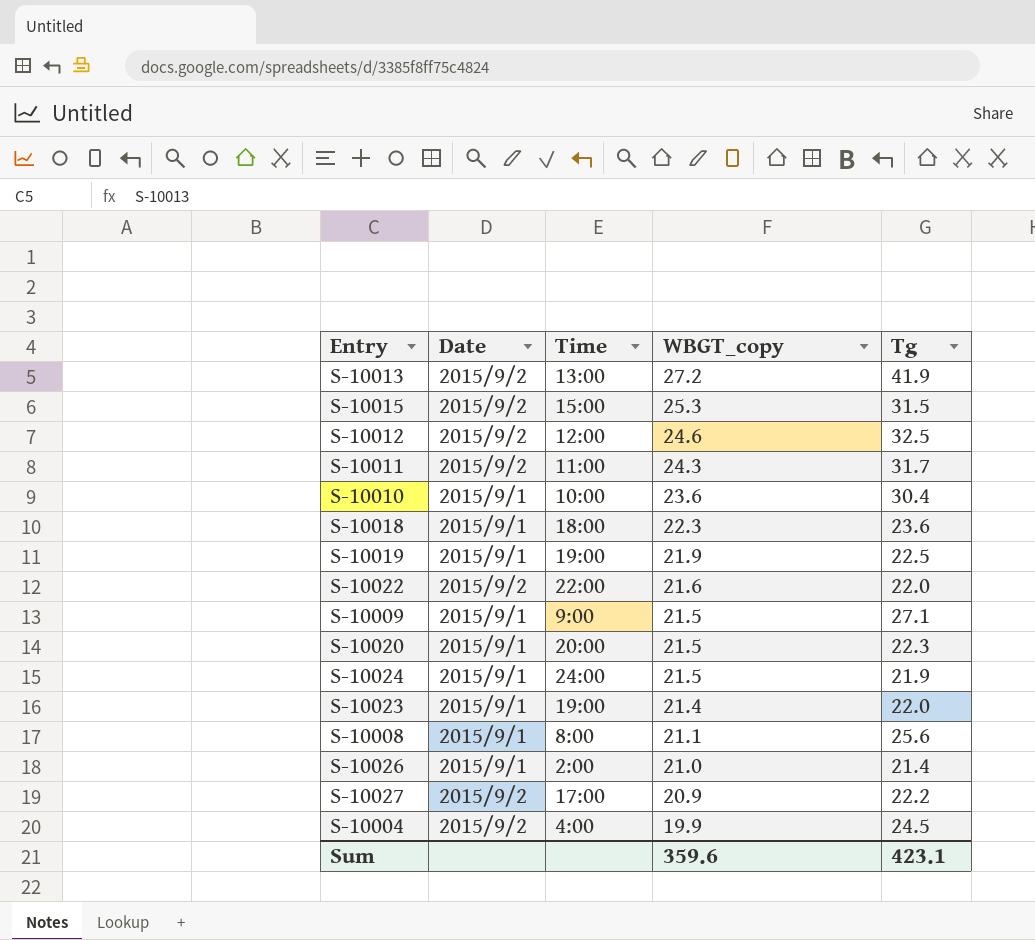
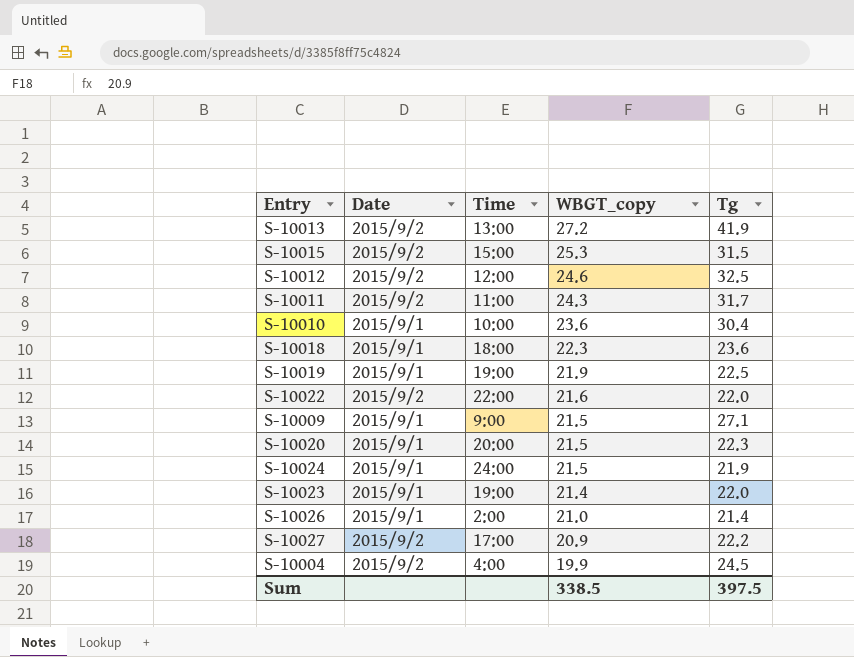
row S-10008: 2015/9/1 | 8:00 | 21.1 | 25.6 -> none
Sum | WBGT_copy: 359.6 -> 338.5
Sum | Tg: 423.1 -> 397.5

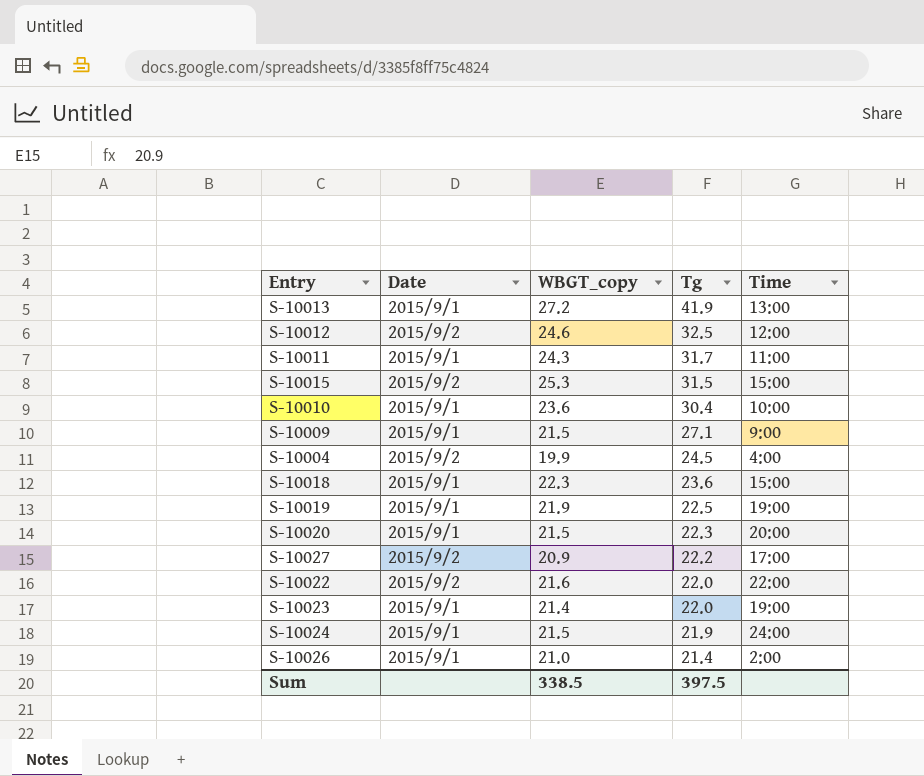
row order: WBGT_copy descending -> Tg descending
column Time | position: 3 -> 5
S-10013 | Date: 2015/9/2 -> 2015/9/1
S-10011 | Date: 2015/9/2 -> 2015/9/1
S-10018 | Time: 18:00 -> 15:00

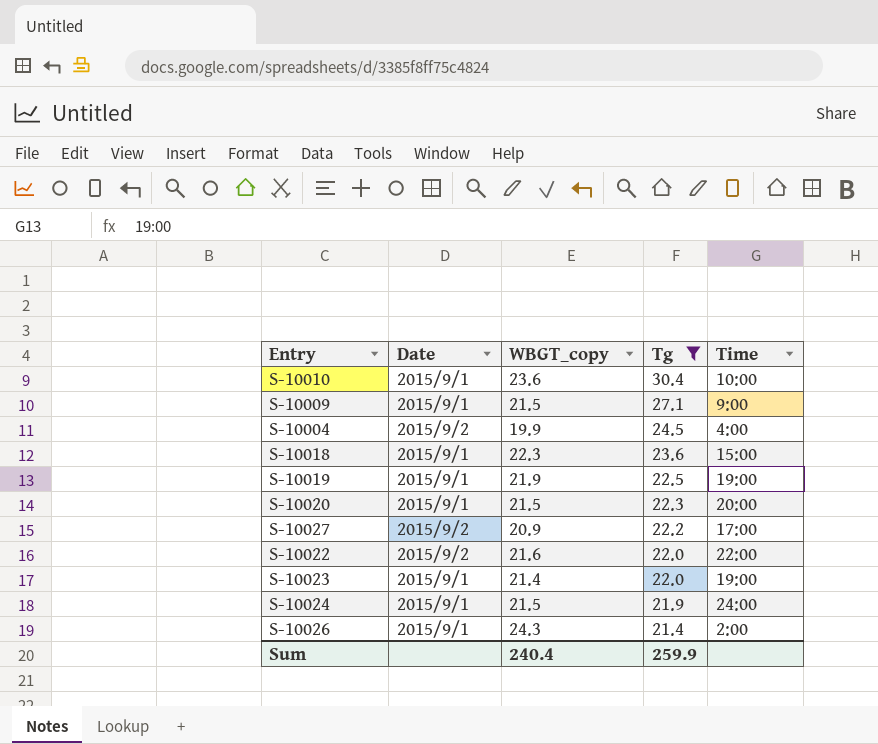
filter: none -> Tg <= 30.4
S-10026 | WBGT_copy: 21.0 -> 24.3
Sum | WBGT_copy: 338.5 -> 240.4
Sum | Tg: 397.5 -> 259.9

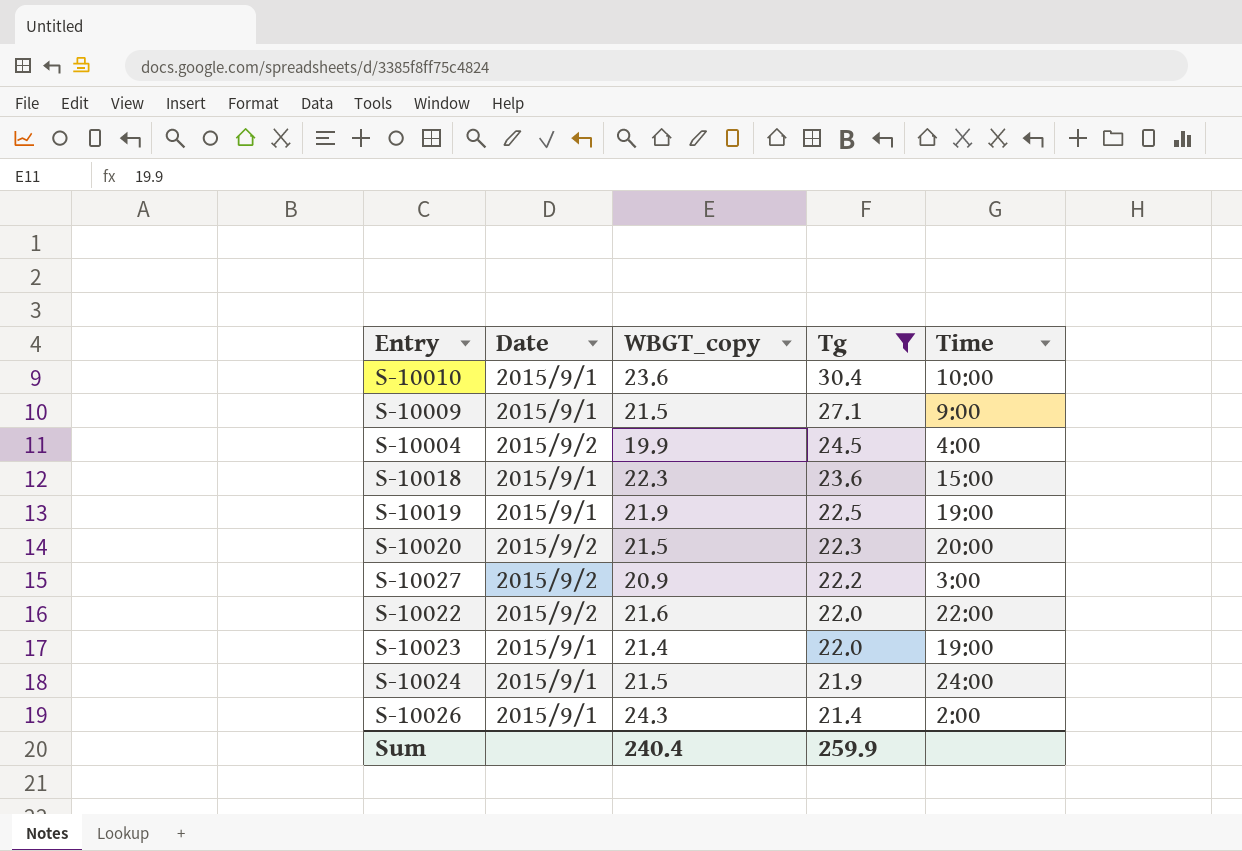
S-10020 | Date: 2015/9/1 -> 2015/9/2
S-10027 | Time: 17:00 -> 3:00

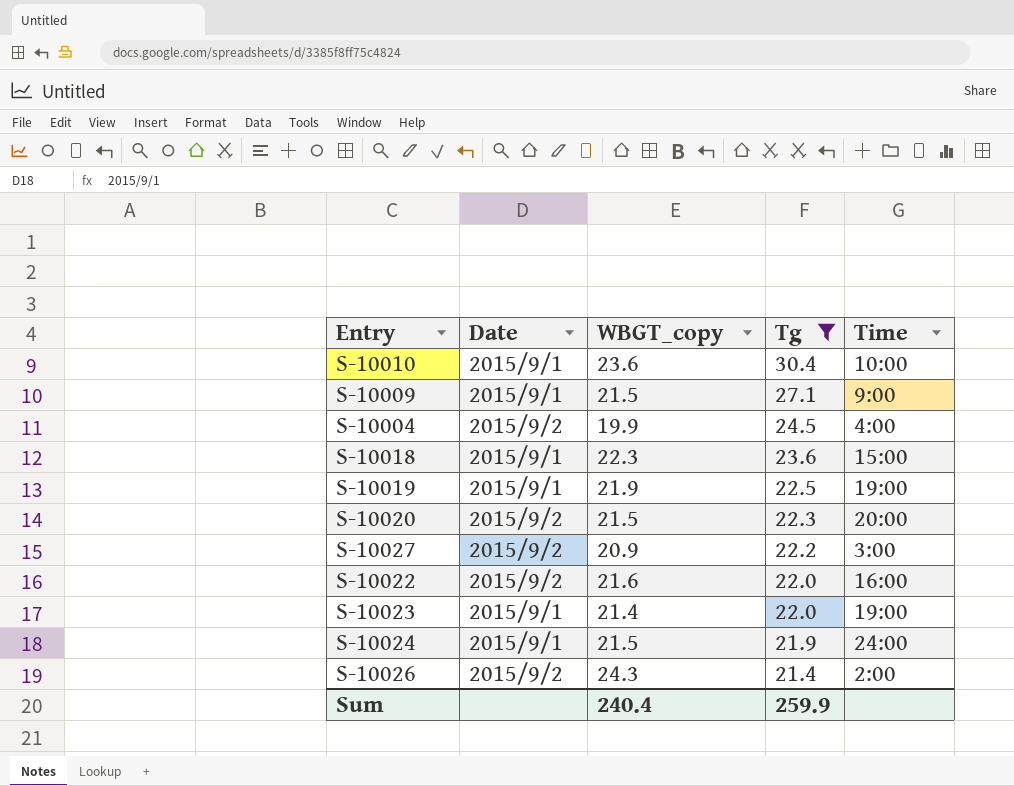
S-10022 | Time: 22:00 -> 16:00
S-10026 | Date: 2015/9/1 -> 2015/9/2

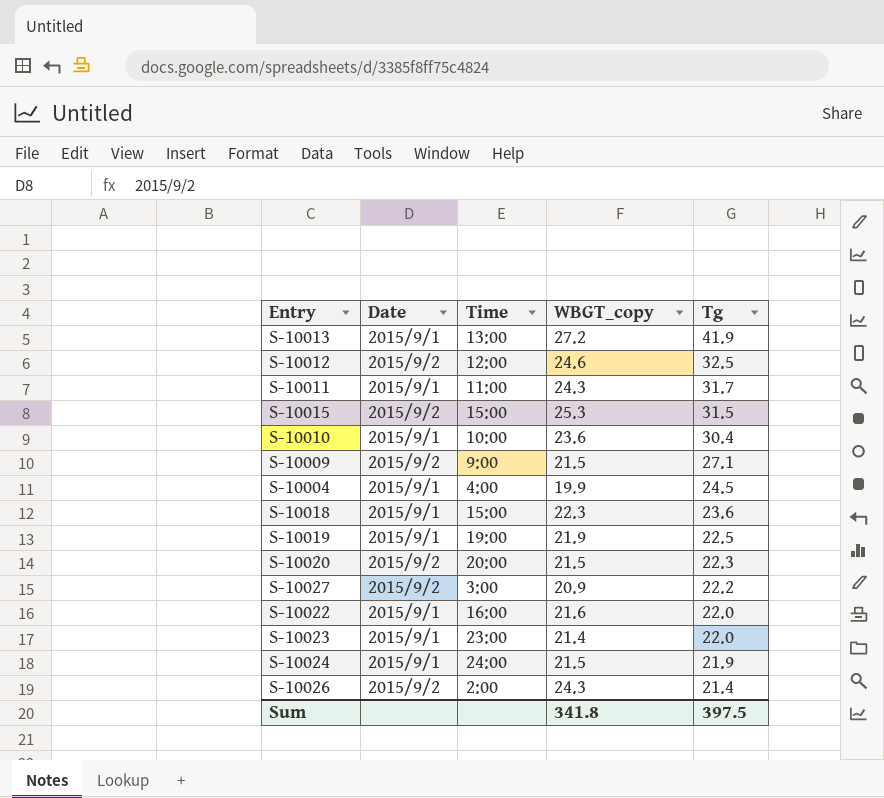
filter: Tg <= 30.4 -> none
column Time | position: 5 -> 3
S-10009 | Date: 2015/9/1 -> 2015/9/2
S-10004 | Date: 2015/9/2 -> 2015/9/1
S-10022 | Date: 2015/9/2 -> 2015/9/1
S-10023 | Time: 19:00 -> 23:00
Sum | WBGT_copy: 240.4 -> 341.8
Sum | Tg: 259.9 -> 397.5

